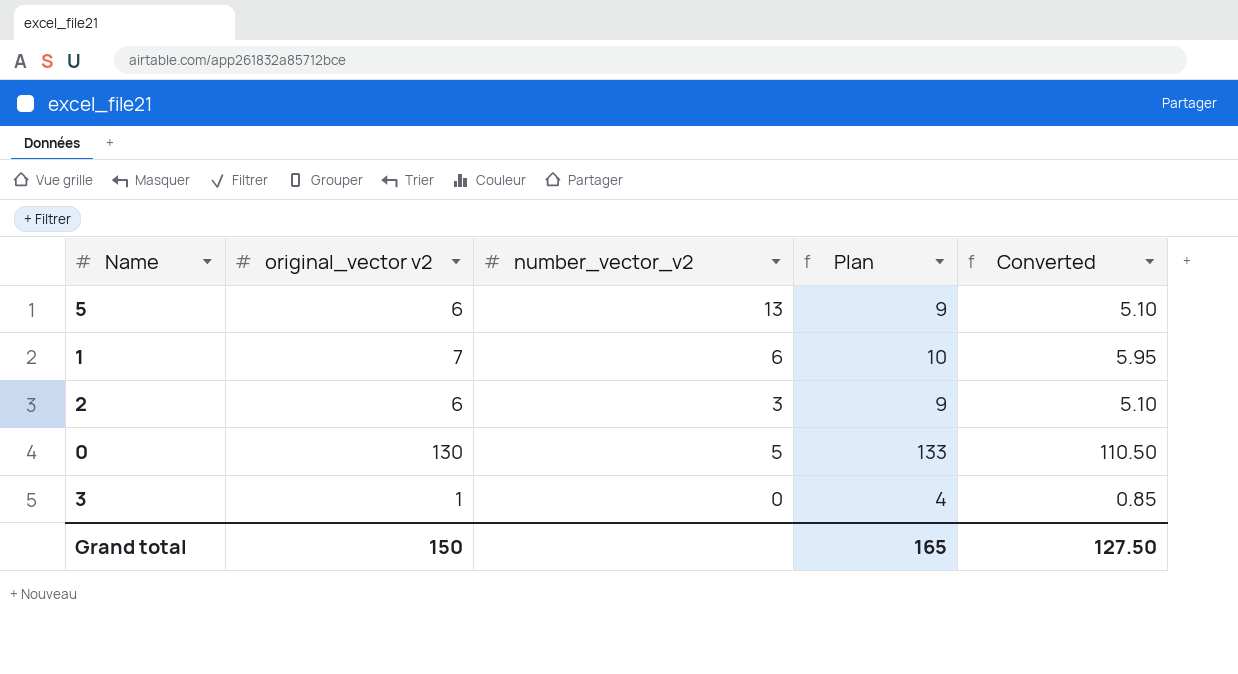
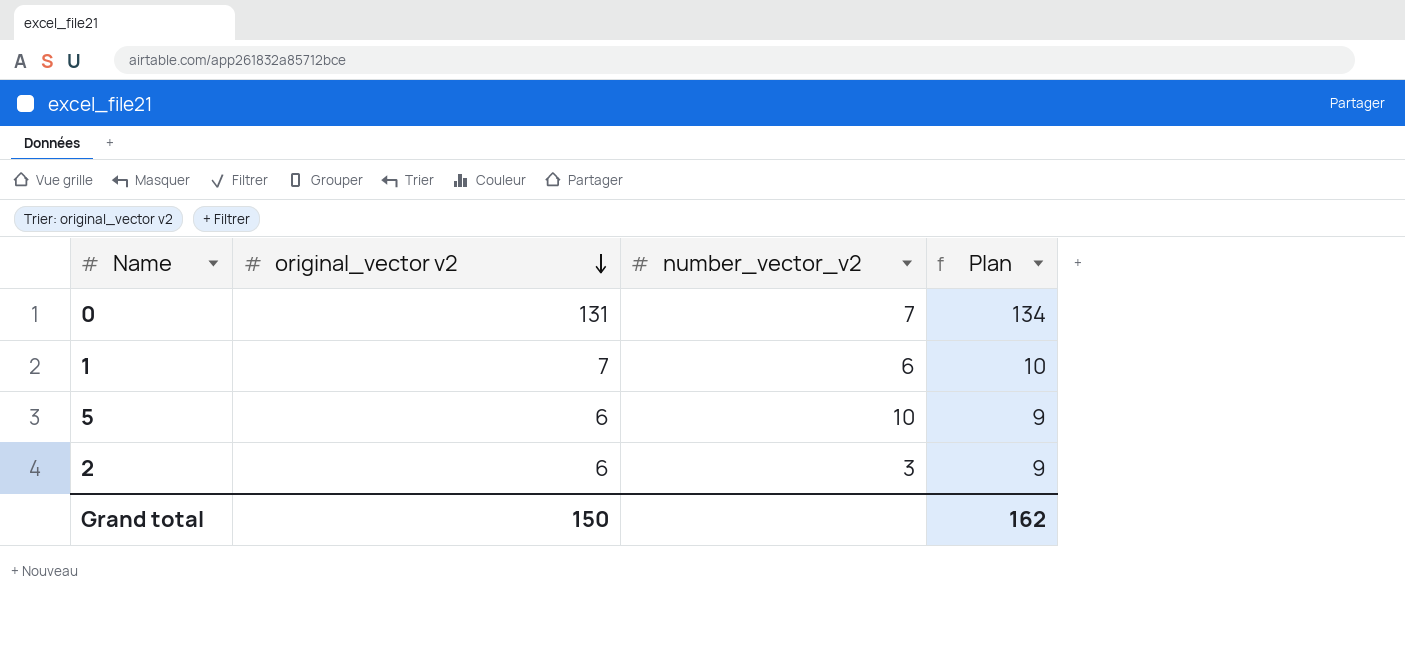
row order: none -> original_vector v2 descending
column Converted | formula: [original_vector v2] * 0.85 -> none
row 3: 1 | 0 | 4 | 0.85 -> none
0 | original_vector v2: 130 -> 131
0 | number_vector_v2: 5 -> 7
0 | Plan: 133 -> 134
5 | number_vector_v2: 13 -> 10
Grand total | Plan: 165 -> 162

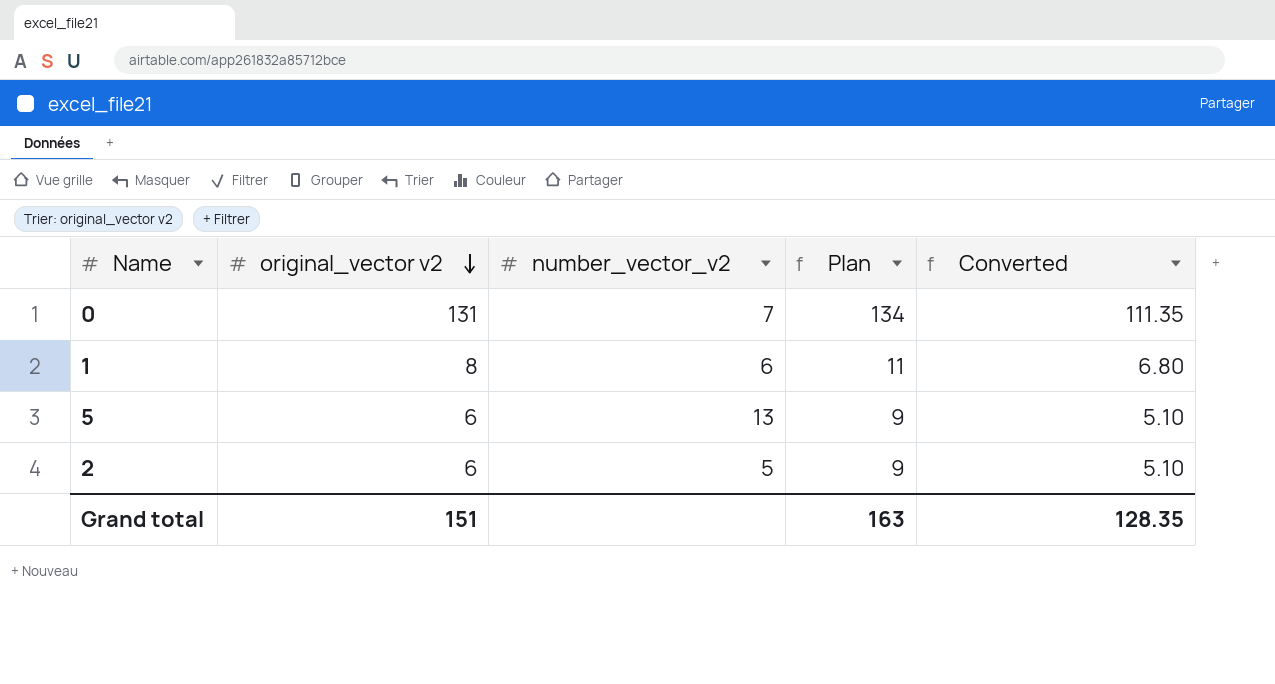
column Converted | formula: none -> [original_vector v2] * 0.85
1 | original_vector v2: 7 -> 8
1 | Plan: 10 -> 11
5 | number_vector_v2: 10 -> 13
2 | number_vector_v2: 3 -> 5
Grand total | original_vector v2: 150 -> 151
Grand total | Plan: 162 -> 163

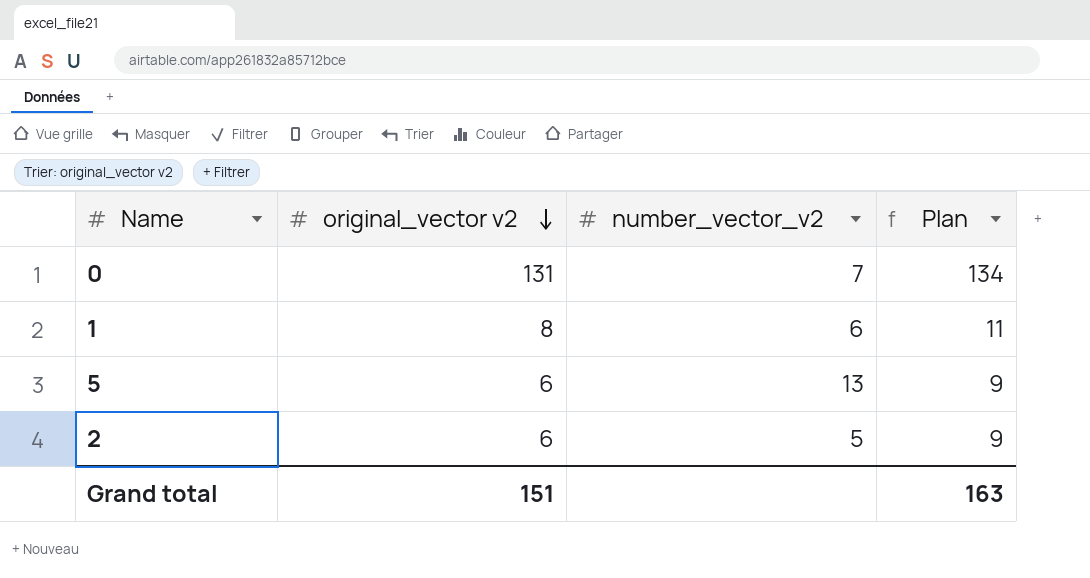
column Converted | formula: [original_vector v2] * 0.85 -> none

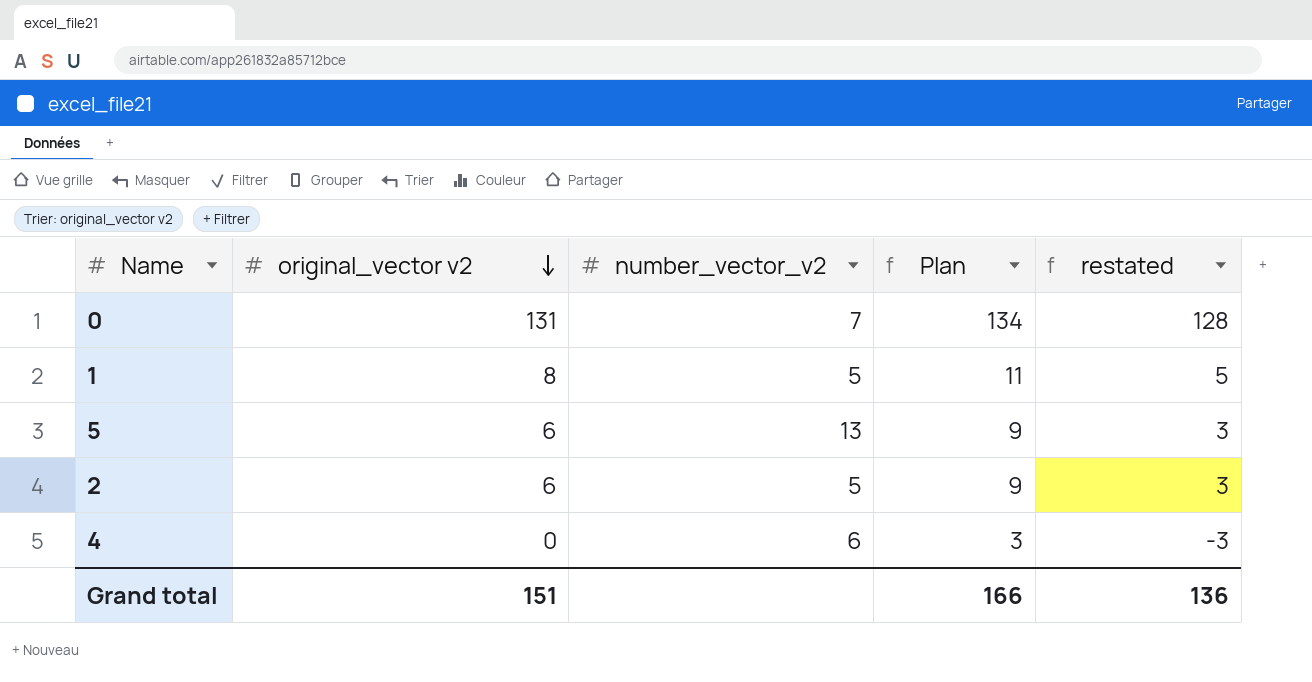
column restated | formula: none -> [original_vector v2] - 3
1 | number_vector_v2: 6 -> 5
row 4: none -> 0 | 6 | 3 | -3
Grand total | Plan: 163 -> 166

